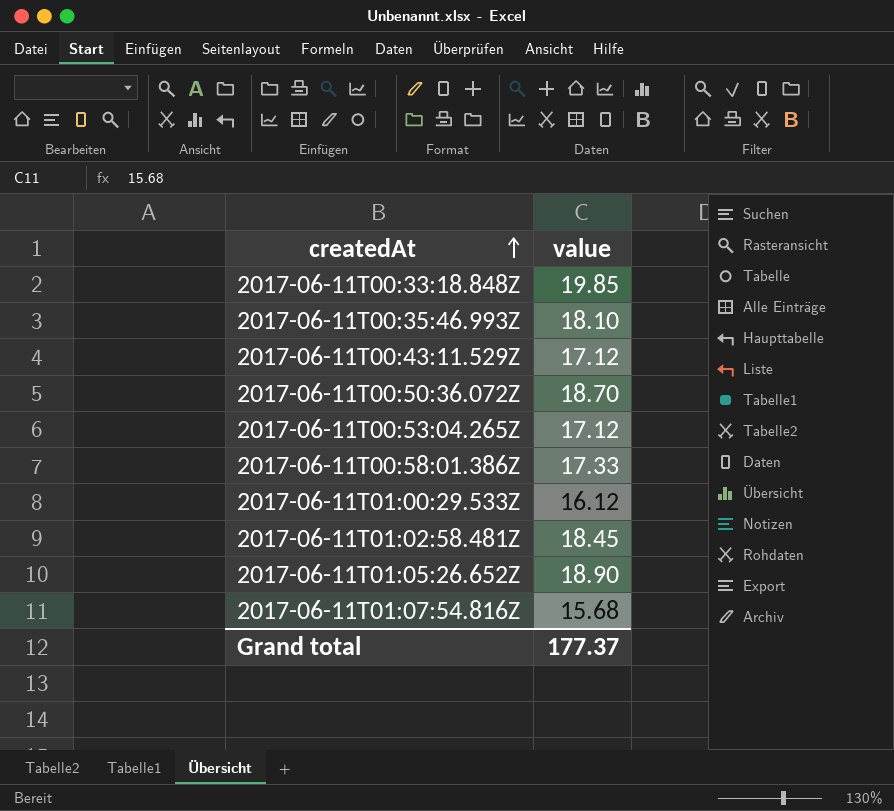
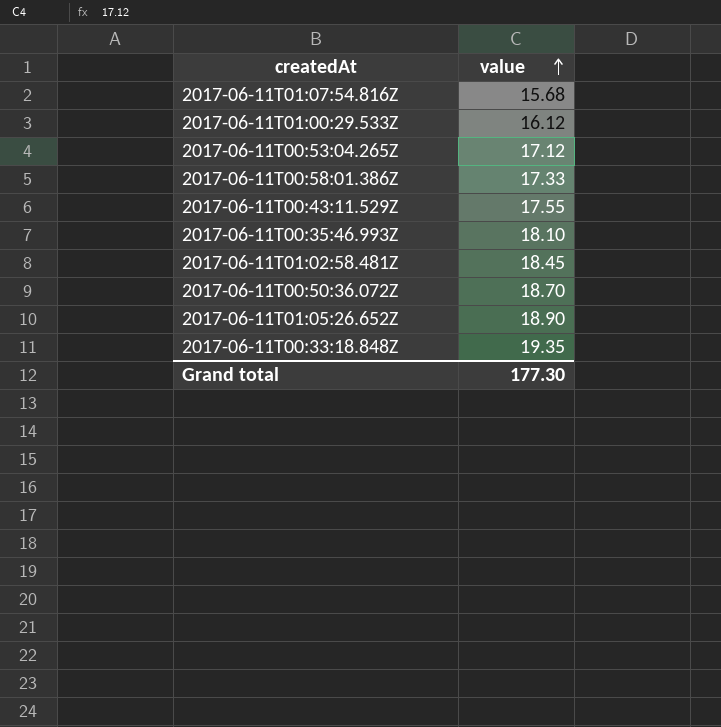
row order: createdAt ascending -> value ascending
2017-06-11T00:43:11.529Z | value: 17.12 -> 17.55
2017-06-11T00:33:18.848Z | value: 19.85 -> 19.35
Grand total | value: 177.37 -> 177.30

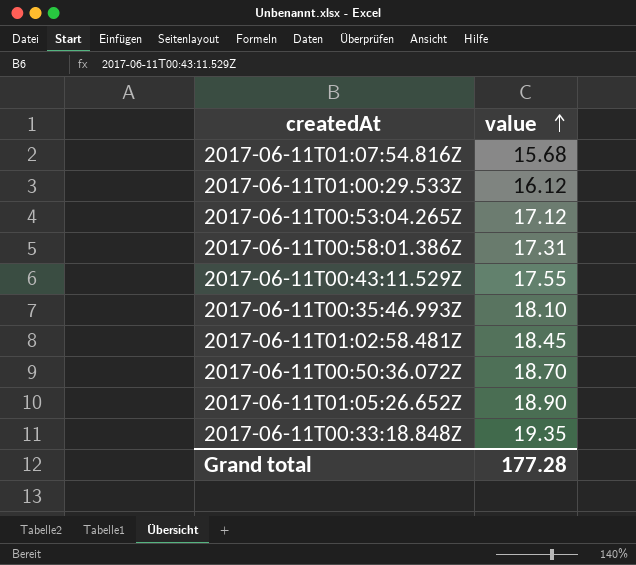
2017-06-11T00:58:01.386Z | value: 17.33 -> 17.31
Grand total | value: 177.30 -> 177.28

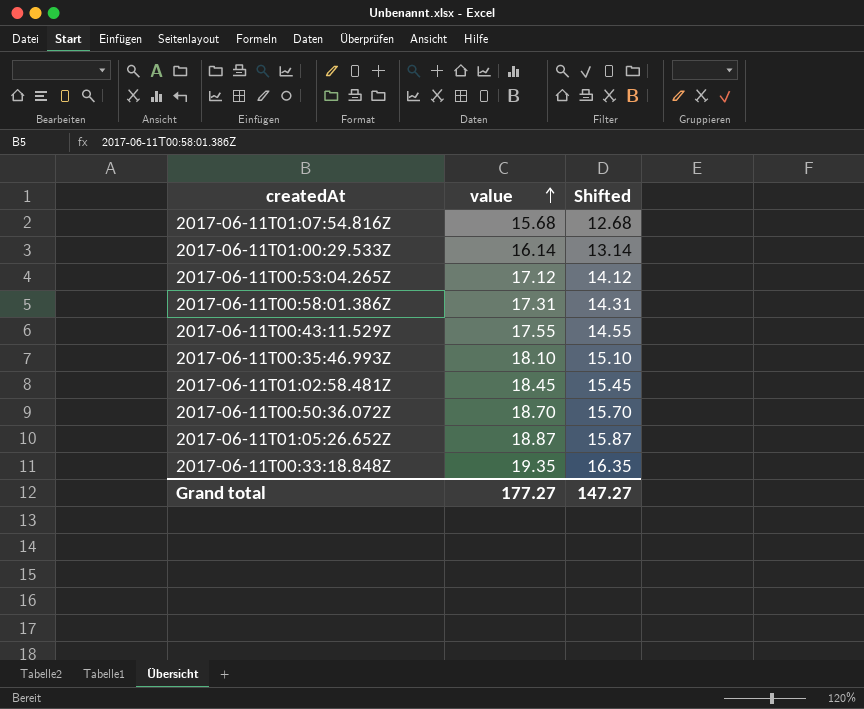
column Shifted | formula: none -> [value] - 3
2017-06-11T01:00:29.533Z | value: 16.12 -> 16.14
2017-06-11T01:05:26.652Z | value: 18.90 -> 18.87
Grand total | value: 177.28 -> 177.27

